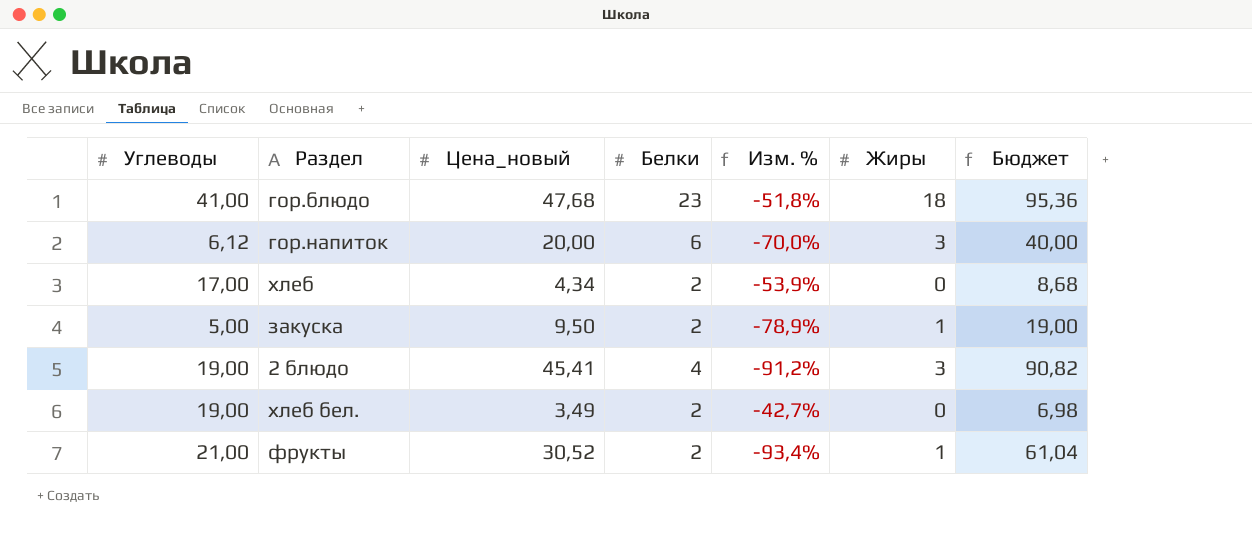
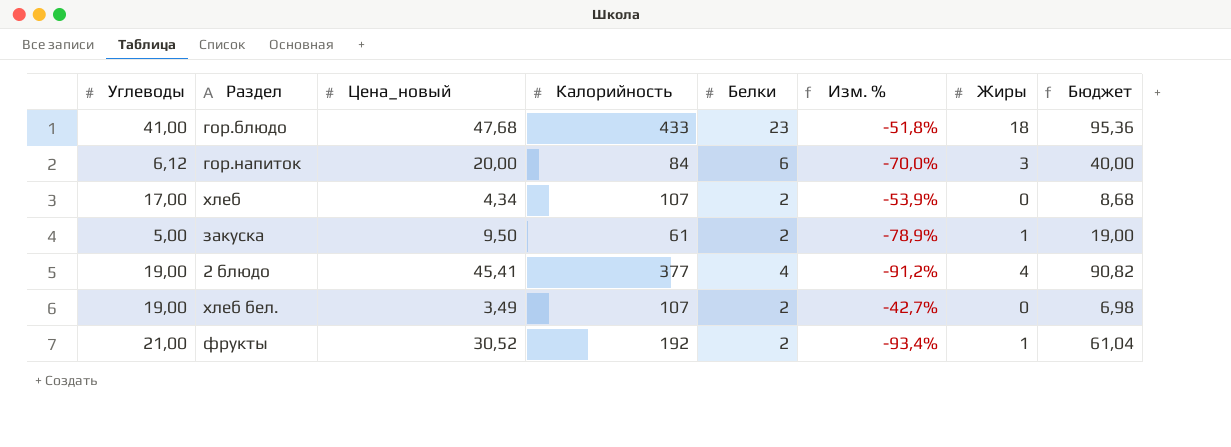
column Калорийность | position: none -> 4
2 блюдо | Жиры: 3 -> 4

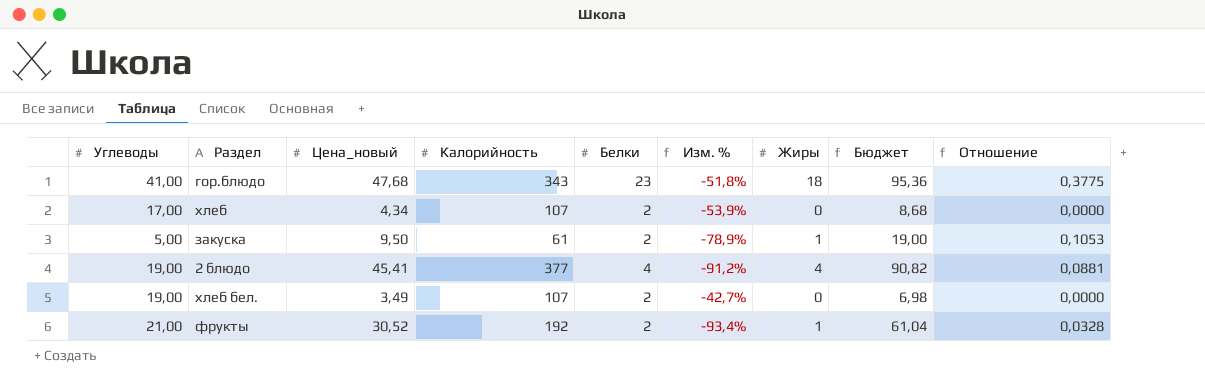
column Отношение | formula: none -> [Жиры] / [Цена_новый]
row гор.напиток: 6,12 | 20,00 | 84 | 6 | -70,0% | 3 | 40,00 -> none
гор.блюдо | Калорийность: 433 -> 343

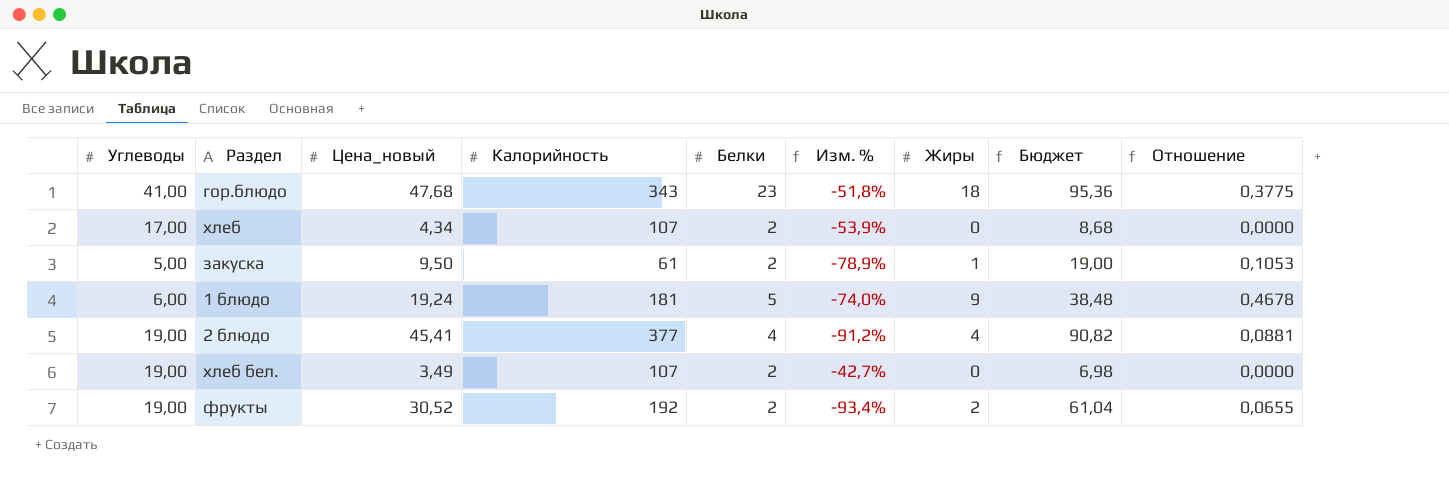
row 1 блюдо: none -> 6,00 | 19,24 | 181 | 5 | -74,0% | 9 | 38,48 | 0,4678
фрукты | Углеводы: 21,00 -> 19,00
фрукты | Жиры: 1 -> 2
фрукты | Отношение: 0,0328 -> 0,0655

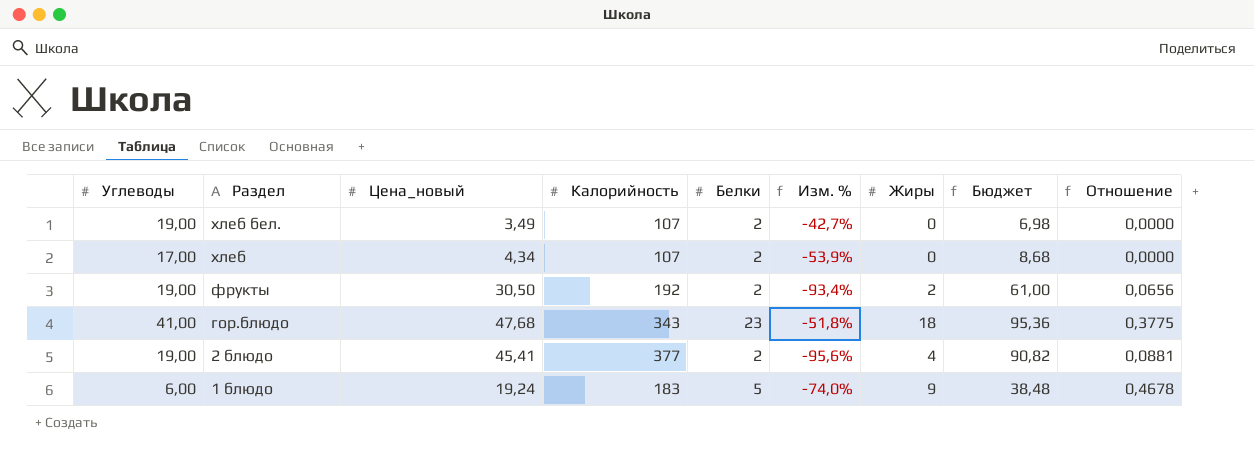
row order: none -> Раздел descending
row закуска: 5,00 | 9,50 | 61 | 2 | -78,9% | 1 | 19,00 | 0,1053 -> none
фрукты | Цена_новый: 30,52 -> 30,50
фрукты | Бюджет: 61,04 -> 61,00
фрукты | Отношение: 0,0655 -> 0,0656
2 блюдо | Белки: 4 -> 2
2 блюдо | Изм. %: -91,2% -> -95,6%
1 блюдо | Калорийность: 181 -> 183

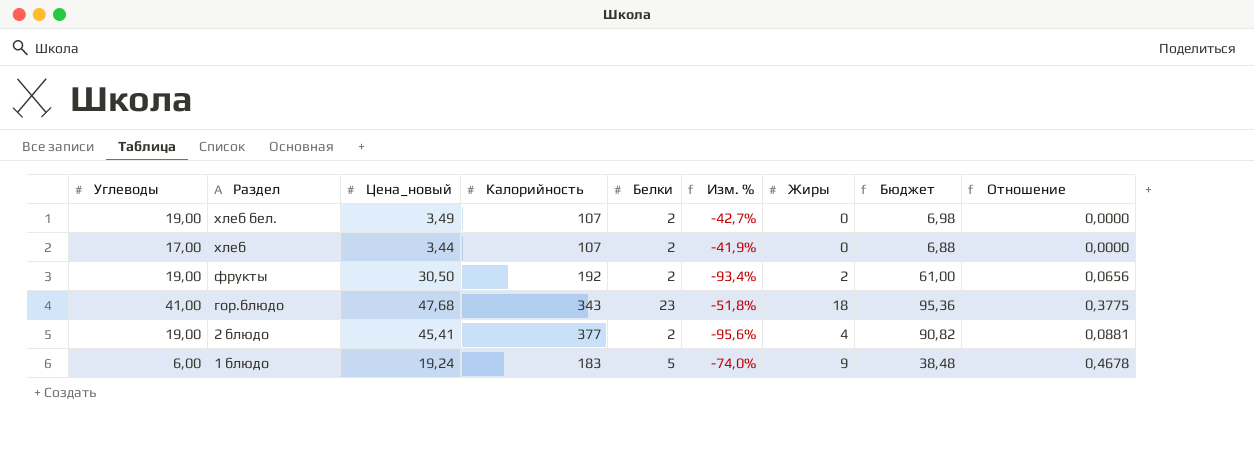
хлеб | Цена_новый: 4,34 -> 3,44
хлеб | Изм. %: -53,9% -> -41,9%
хлеб | Бюджет: 8,68 -> 6,88

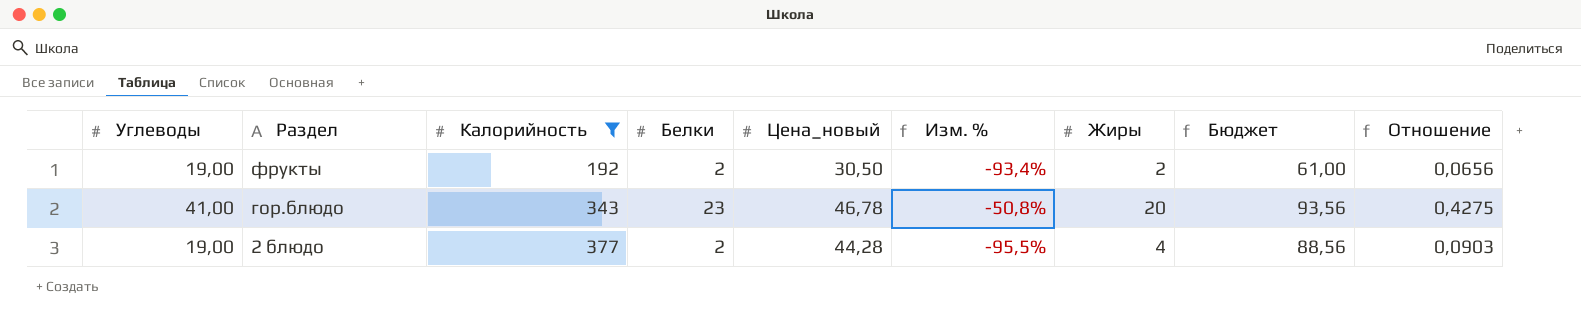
filter: none -> Калорийность >= 192
column Цена_новый | position: 3 -> 5
гор.блюдо | Цена_новый: 47,68 -> 46,78
гор.блюдо | Изм. %: -51,8% -> -50,8%
гор.блюдо | Жиры: 18 -> 20
гор.блюдо | Бюджет: 95,36 -> 93,56
гор.блюдо | Отношение: 0,3775 -> 0,4275
2 блюдо | Цена_новый: 45,41 -> 44,28
2 блюдо | Изм. %: -95,6% -> -95,5%
2 блюдо | Бюджет: 90,82 -> 88,56
2 блюдо | Отношение: 0,0881 -> 0,0903

